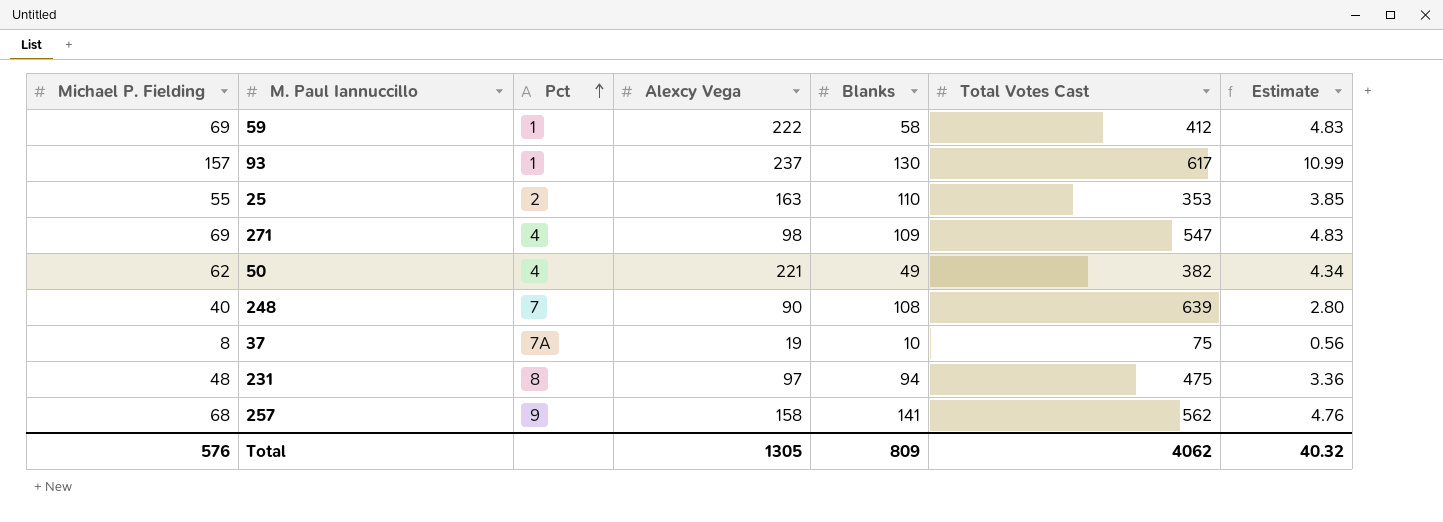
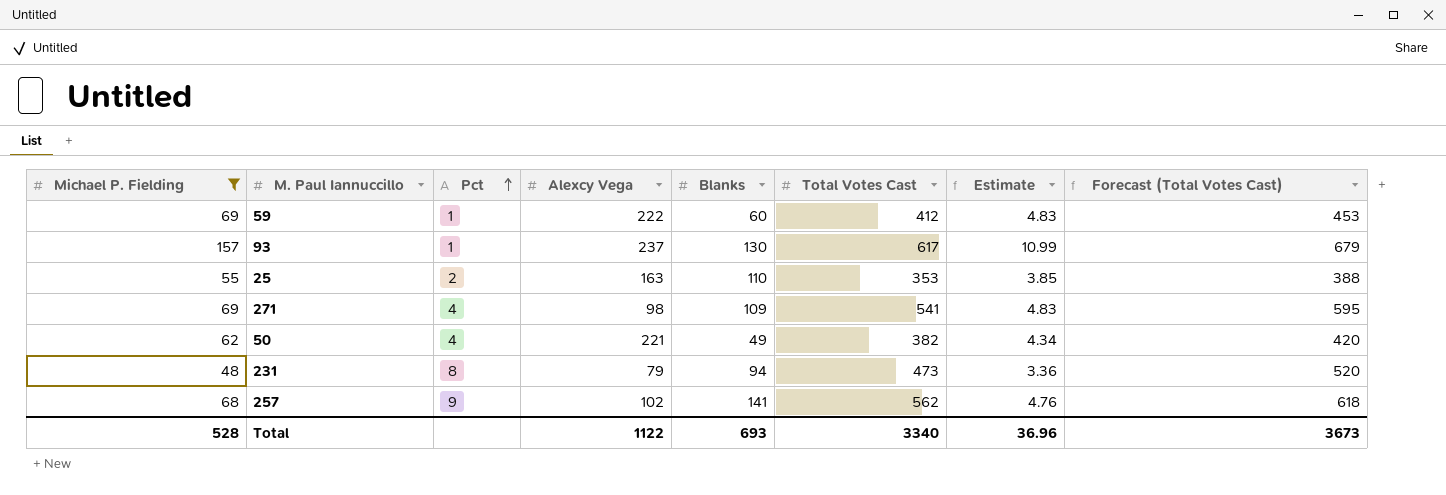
filter: none -> Michael P. Fielding >= 48
column Forecast (Total Votes Cast) | formula: none -> [Total Votes Cast] * 1.1
59 | Blanks: 58 -> 60
271 | Total Votes Cast: 547 -> 541
231 | Alexcy Vega: 97 -> 79
231 | Total Votes Cast: 475 -> 473
257 | Alexcy Vega: 158 -> 102
Total | Michael P. Fielding: 576 -> 528
Total | Alexcy Vega: 1305 -> 1122
Total | Blanks: 809 -> 693
Total | Total Votes Cast: 4062 -> 3340
Total | Estimate: 40.32 -> 36.96

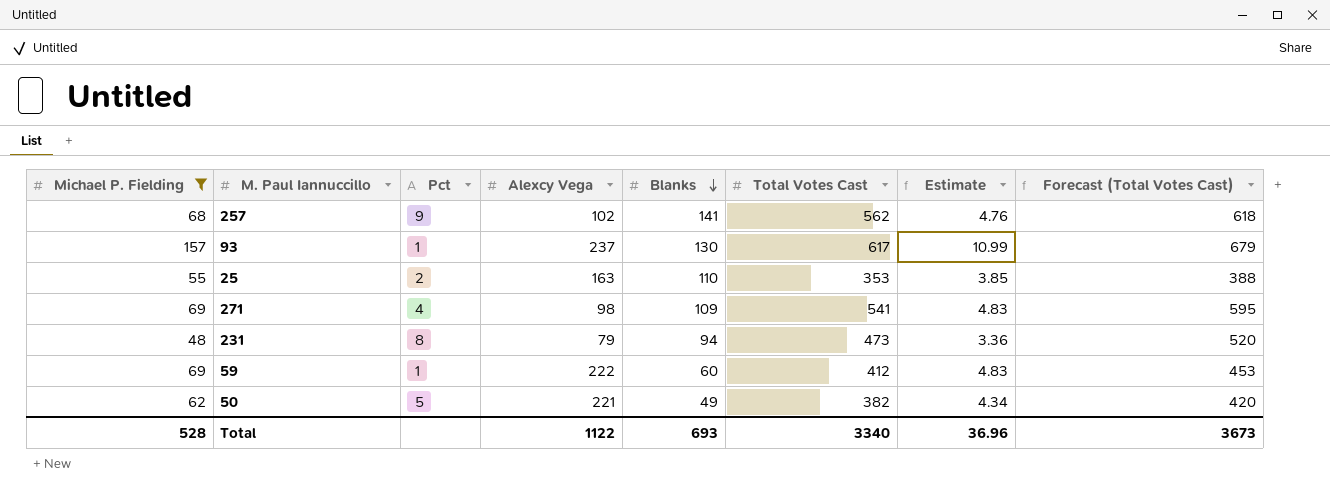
row order: Pct ascending -> Blanks descending
50 | Pct: 4 -> 5

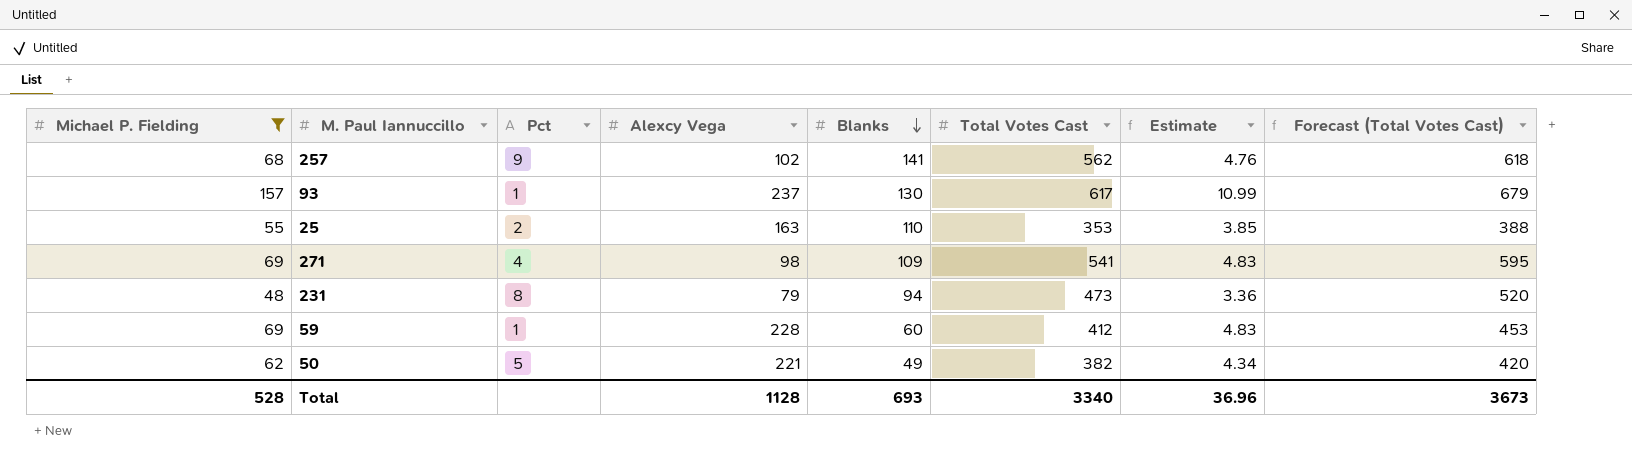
59 | Alexcy Vega: 222 -> 228
Total | Alexcy Vega: 1122 -> 1128

